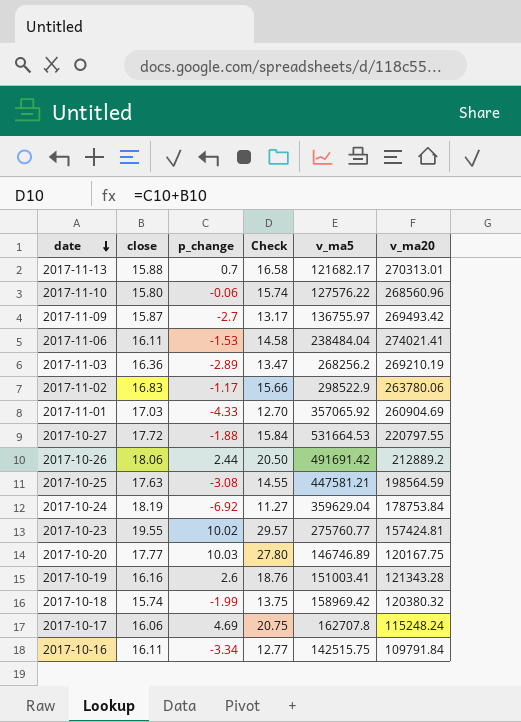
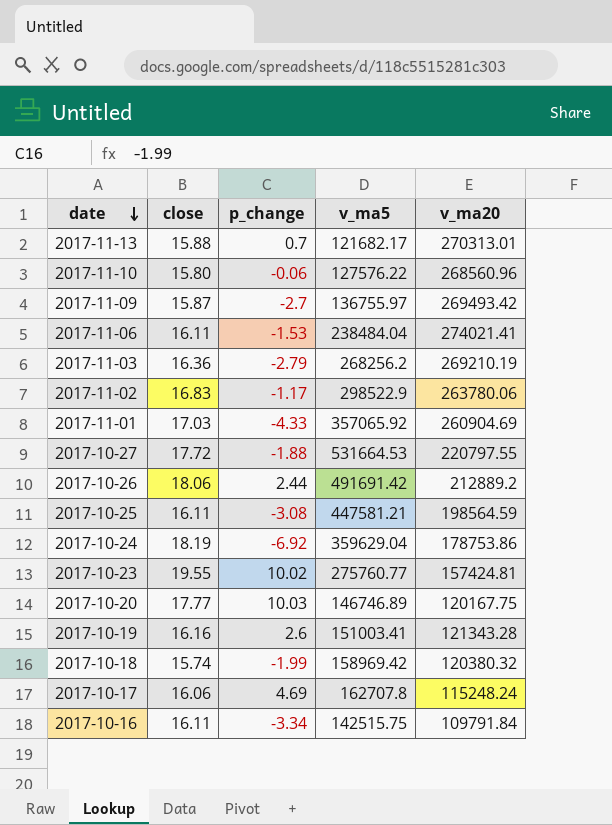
column Check | formula: [close] + [p_change] -> none
2017-11-03 | p_change: -2.89 -> -2.79
2017-10-25 | close: 17.63 -> 16.11
2017-10-24 | v_ma20: 178753.84 -> 178753.86

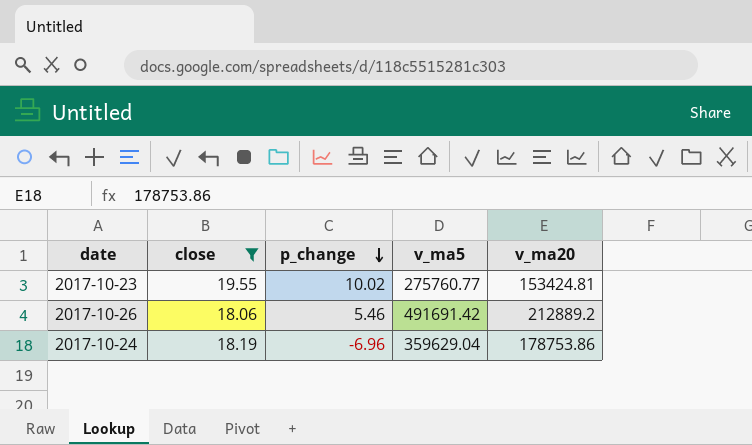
filter: none -> close >= 18.06
row order: date descending -> p_change descending
2017-10-23 | v_ma20: 157424.81 -> 153424.81
2017-10-26 | p_change: 2.44 -> 5.46
2017-10-24 | p_change: -6.92 -> -6.96

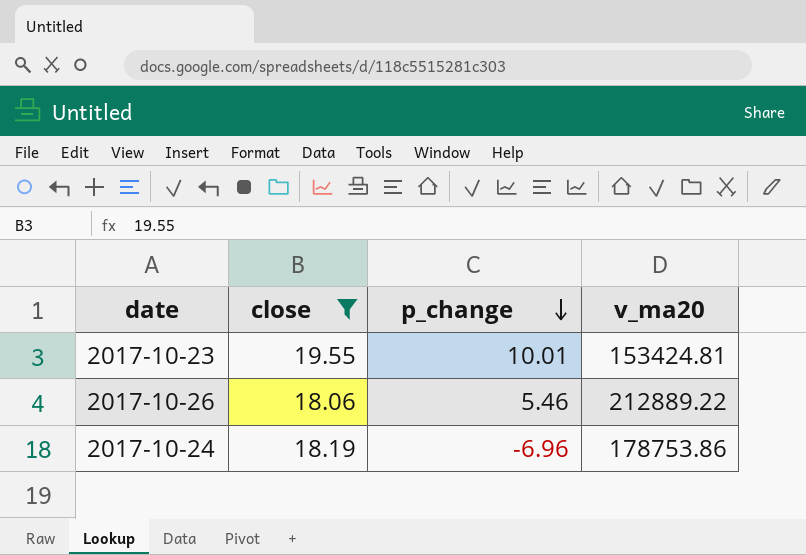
column v_ma5 | position: 4 -> none
2017-10-23 | p_change: 10.02 -> 10.01
2017-10-26 | v_ma20: 212889.2 -> 212889.22

